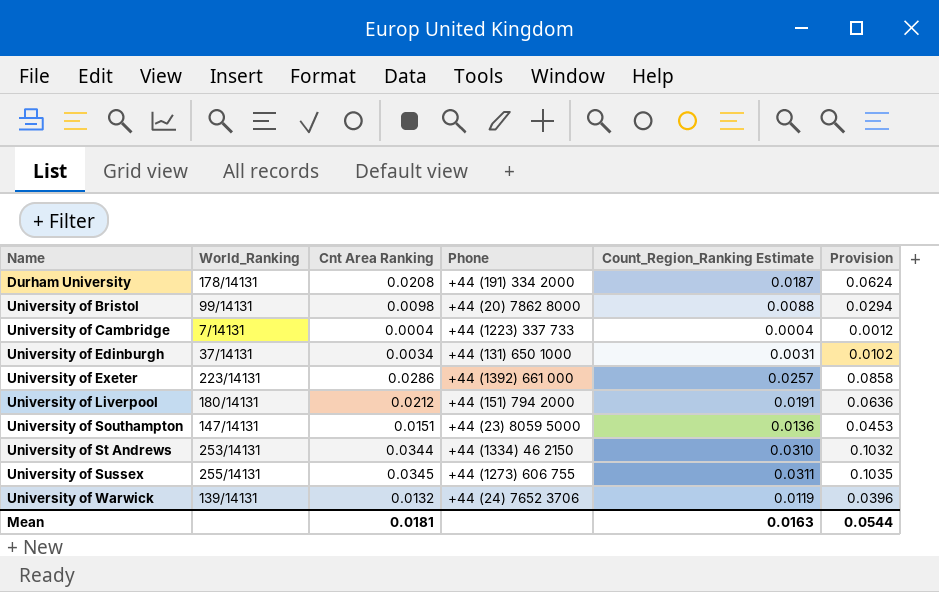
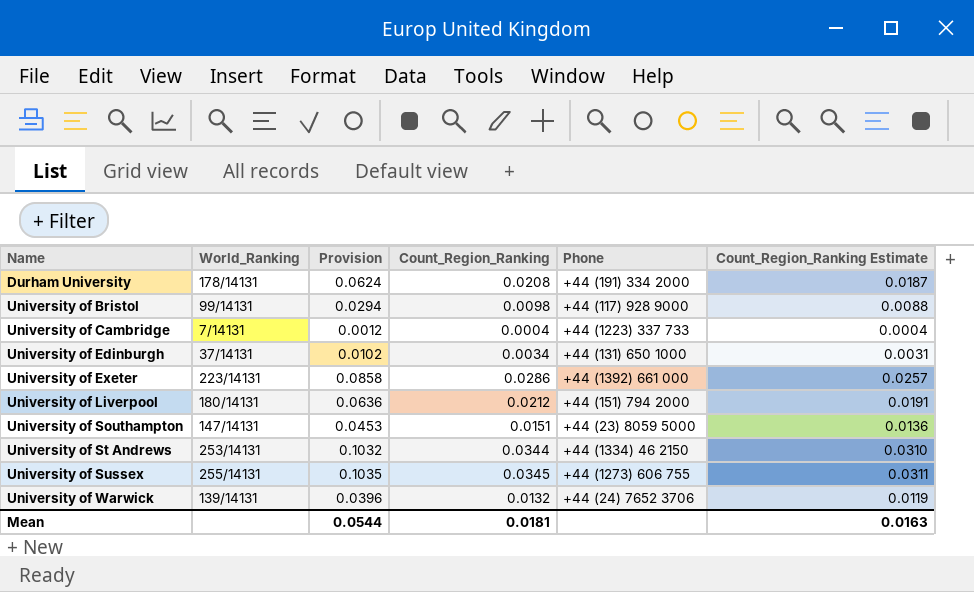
column Provision | position: 6 -> 3
column name: Cnt Area Ranking -> Count_Region_Ranking
University of Bristol | Phone: +44 (20) 7862 8000 -> +44 (117) 928 9000

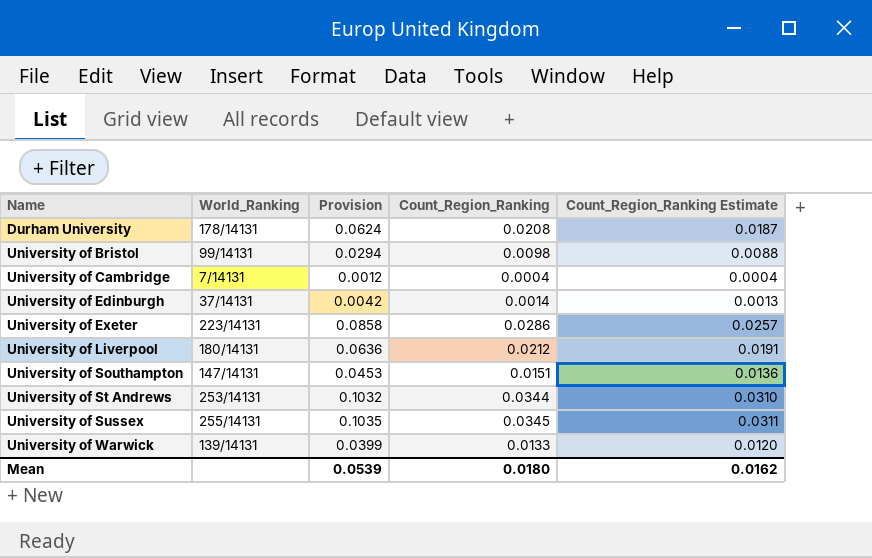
column Phone | position: 5 -> none
University of Edinburgh | Provision: 0.0102 -> 0.0042
University of Edinburgh | Count_Region_Ranking: 0.0034 -> 0.0014
University of Edinburgh | Count_Region_Ranking Estimate: 0.0031 -> 0.0013
University of Warwick | Provision: 0.0396 -> 0.0399
University of Warwick | Count_Region_Ranking: 0.0132 -> 0.0133
University of Warwick | Count_Region_Ranking Estimate: 0.0119 -> 0.0120
Mean | Provision: 0.0544 -> 0.0539
Mean | Count_Region_Ranking: 0.0181 -> 0.0180
Mean | Count_Region_Ranking Estimate: 0.0163 -> 0.0162

